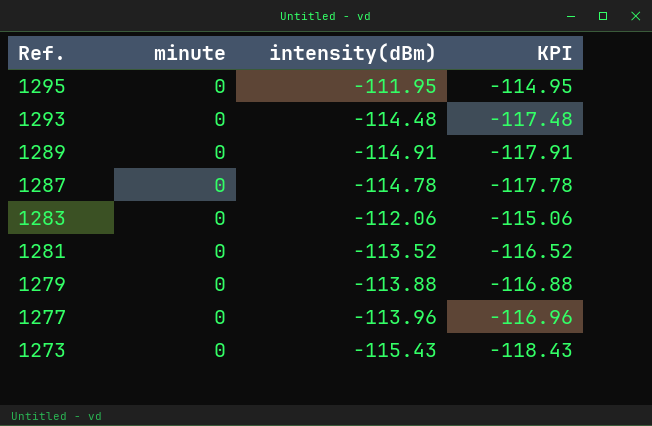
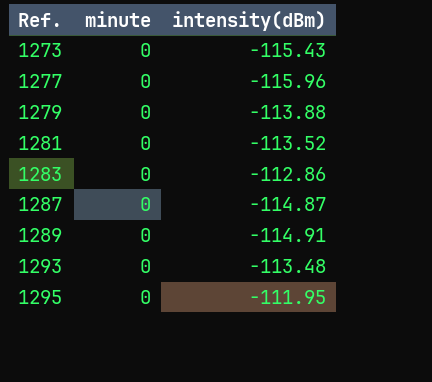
row order: Ref. descending -> Ref. ascending
column KPI | formula: [intensity(dBm)] - 3 -> none
1277 | intensity(dBm): -113.96 -> -115.96
1283 | intensity(dBm): -112.06 -> -112.86
1287 | intensity(dBm): -114.78 -> -114.87
1293 | intensity(dBm): -114.48 -> -113.48

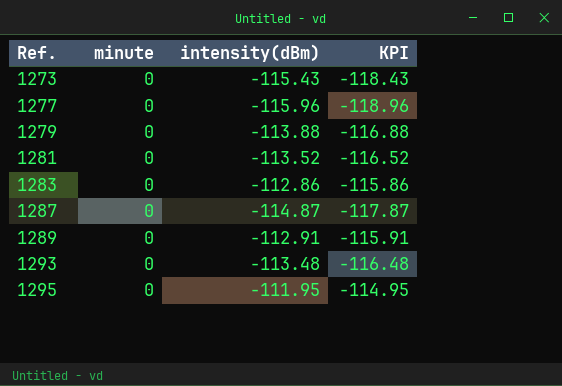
column KPI | formula: none -> [intensity(dBm)] - 3
1289 | intensity(dBm): -114.91 -> -112.91

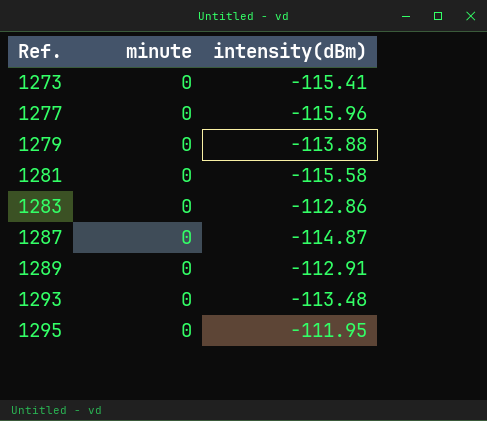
column KPI | formula: [intensity(dBm)] - 3 -> none
1273 | intensity(dBm): -115.43 -> -115.41
1281 | intensity(dBm): -113.52 -> -115.58

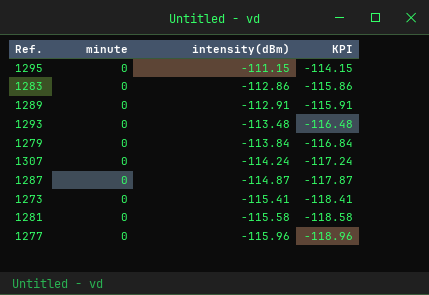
row order: Ref. ascending -> intensity(dBm) descending
column KPI | formula: none -> [intensity(dBm)] - 3
1295 | intensity(dBm): -111.95 -> -111.15
1279 | intensity(dBm): -113.88 -> -113.84
row 1307: none -> 0 | -114.24 | -117.24

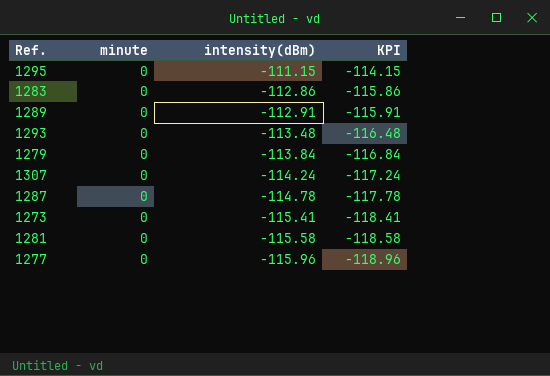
1287 | intensity(dBm): -114.87 -> -114.78
1287 | KPI: -117.87 -> -117.78

